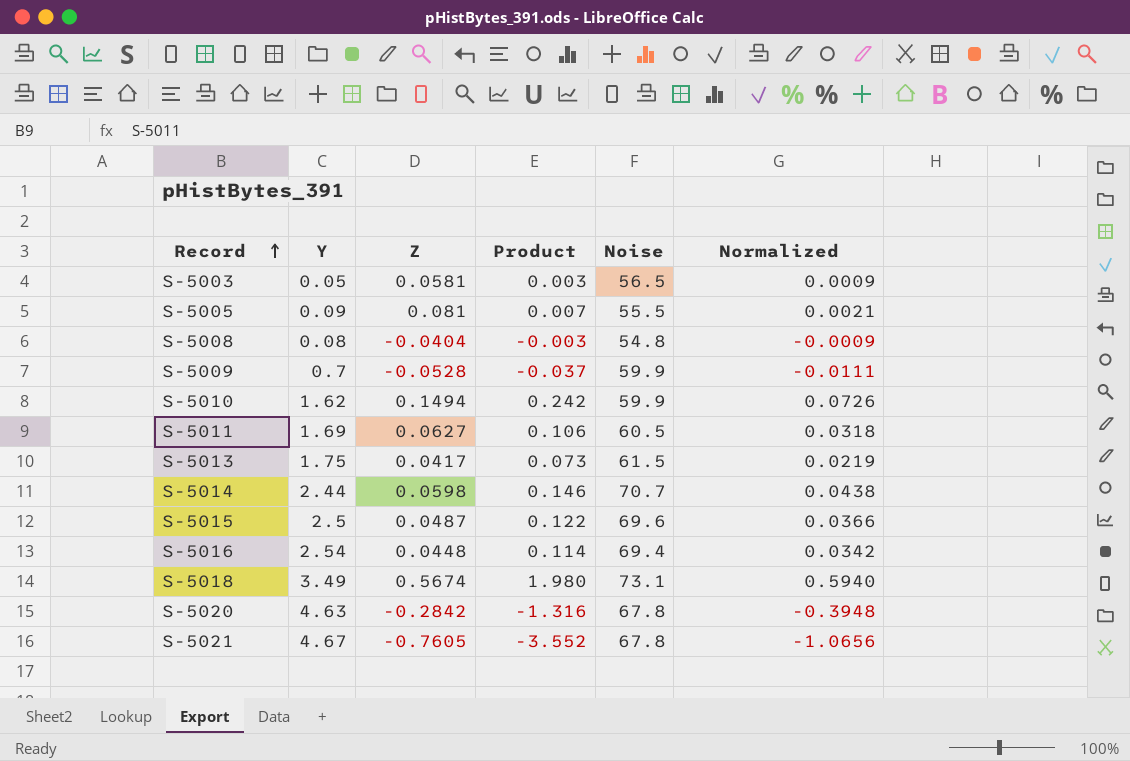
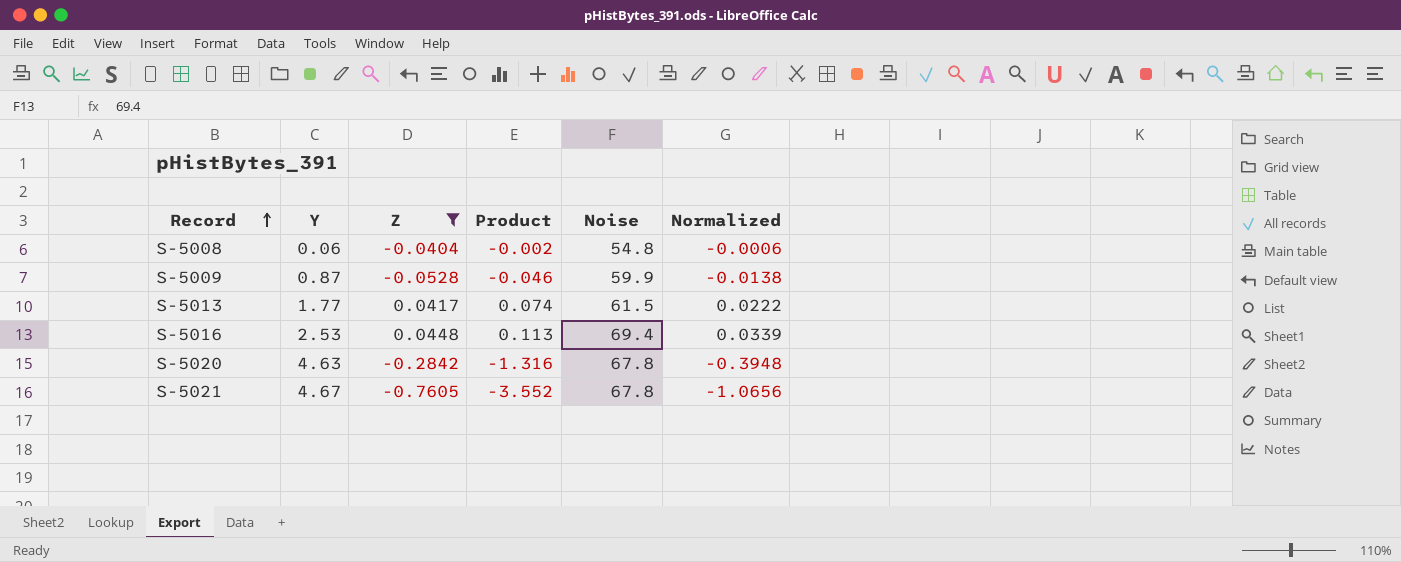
filter: none -> Z <= 0.0448
S-5008 | Y: 0.08 -> 0.06
S-5008 | Product: -0.003 -> -0.002
S-5008 | Normalized: -0.0009 -> -0.0006
S-5009 | Y: 0.7 -> 0.87
S-5009 | Product: -0.037 -> -0.046
S-5009 | Normalized: -0.0111 -> -0.0138
S-5013 | Y: 1.75 -> 1.77
S-5013 | Product: 0.073 -> 0.074
S-5013 | Normalized: 0.0219 -> 0.0222
S-5016 | Y: 2.54 -> 2.53
S-5016 | Product: 0.114 -> 0.113
S-5016 | Normalized: 0.0342 -> 0.0339

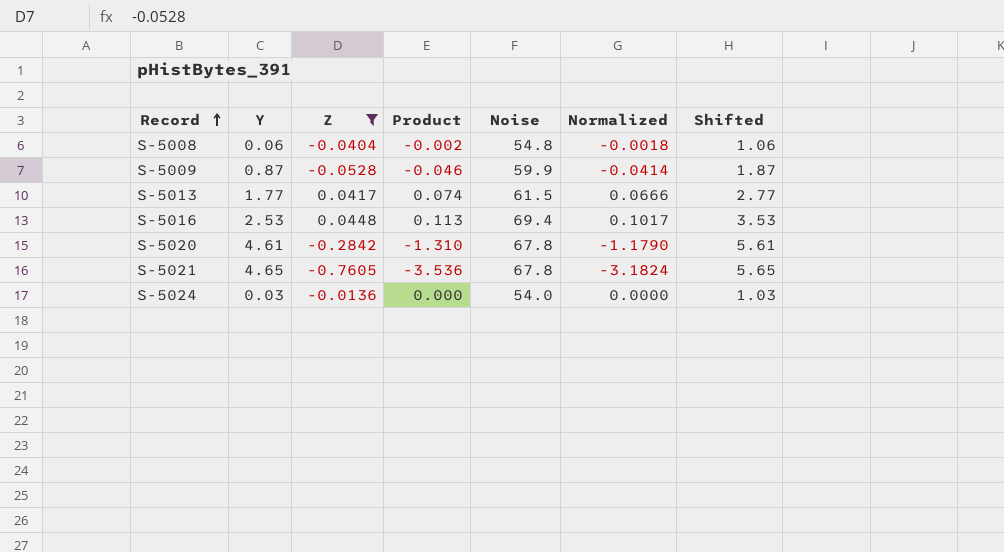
column Normalized | formula: [Product] * 0.3 -> [Product] * 0.9
column Shifted | formula: none -> [Y] + 1
S-5020 | Y: 4.63 -> 4.61
S-5020 | Product: -1.316 -> -1.310
S-5021 | Y: 4.67 -> 4.65
S-5021 | Product: -3.552 -> -3.536
row S-5024: none -> 0.03 | -0.0136 | 0.000 | 54.0 | 0.0000 | 1.03

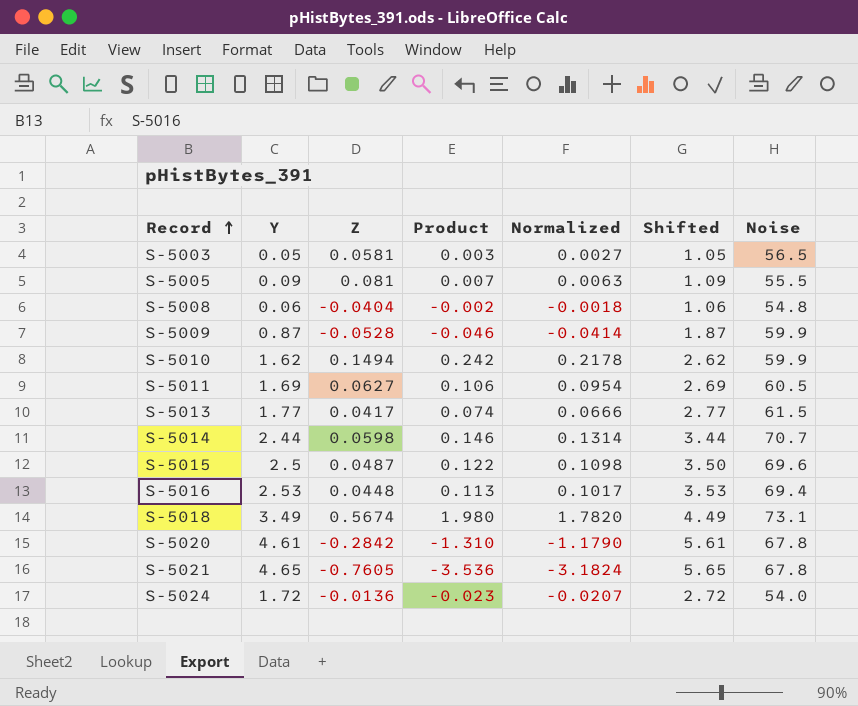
filter: Z <= 0.0448 -> none
column Noise | position: 5 -> 7
S-5024 | Y: 0.03 -> 1.72
S-5024 | Product: 0.000 -> -0.023
S-5024 | Normalized: 0.0000 -> -0.0207
S-5024 | Shifted: 1.03 -> 2.72

